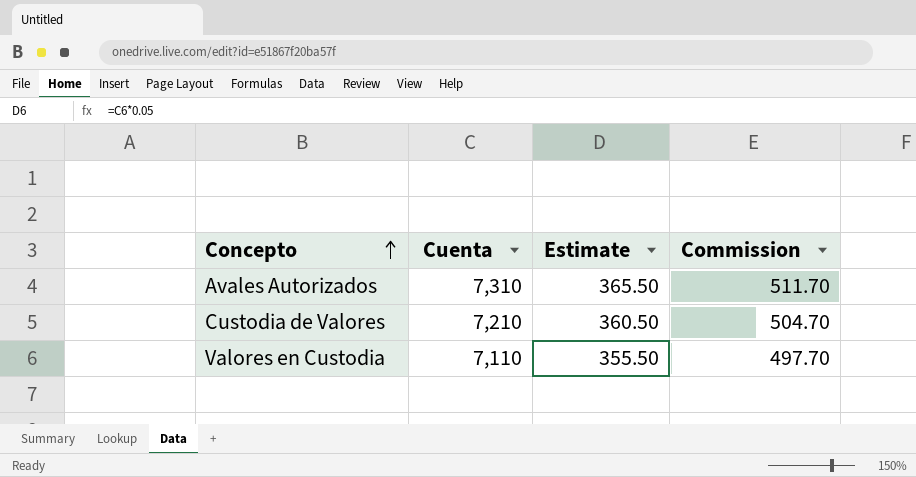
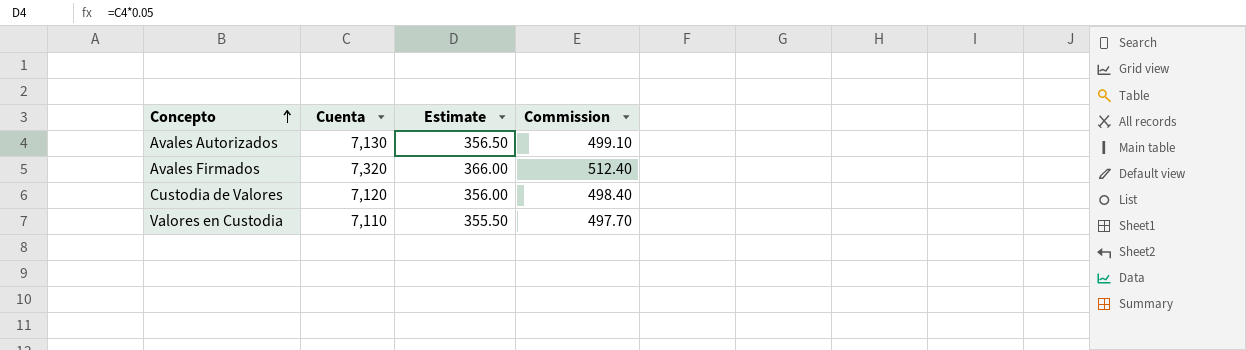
Avales Autorizados | Cuenta: 7,310 -> 7,130
Avales Autorizados | Estimate: 365.50 -> 356.50
Avales Autorizados | Commission: 511.70 -> 499.10
row Avales Firmados: none -> 7,320 | 366.00 | 512.40
Custodia de Valores | Cuenta: 7,210 -> 7,120
Custodia de Valores | Estimate: 360.50 -> 356.00
Custodia de Valores | Commission: 504.70 -> 498.40

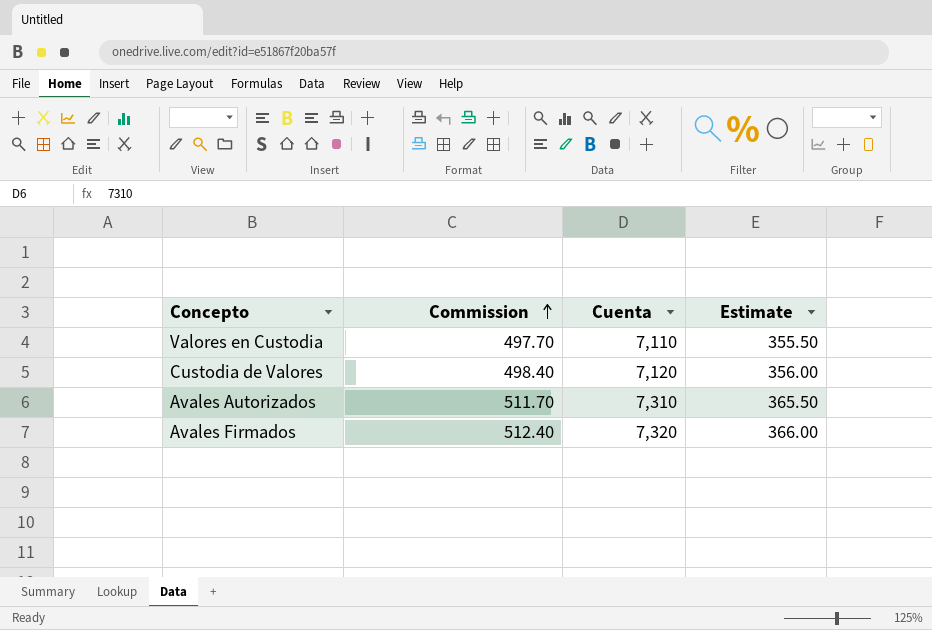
row order: Concepto ascending -> Commission ascending
column Commission | position: 4 -> 2
Avales Autorizados | Commission: 499.10 -> 511.70
Avales Autorizados | Cuenta: 7,130 -> 7,310
Avales Autorizados | Estimate: 356.50 -> 365.50

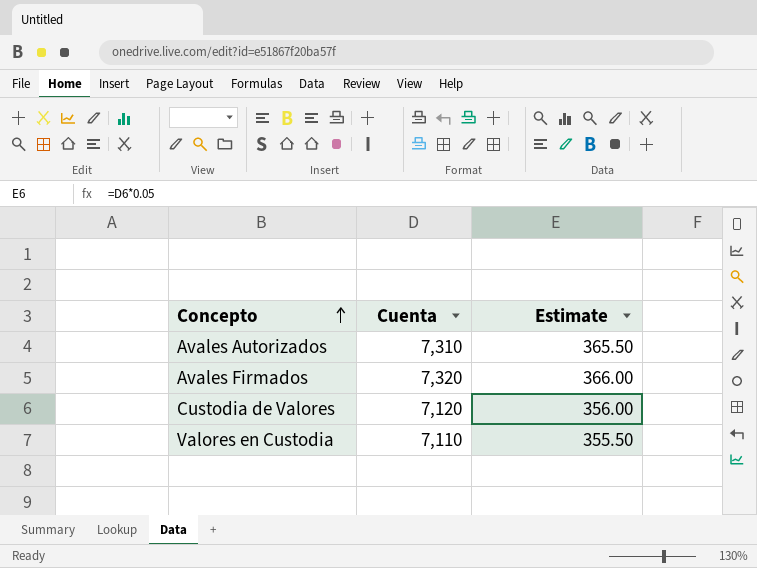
row order: Commission ascending -> Concepto ascending
column Commission | formula: [Cuenta] * 0.07 -> none

